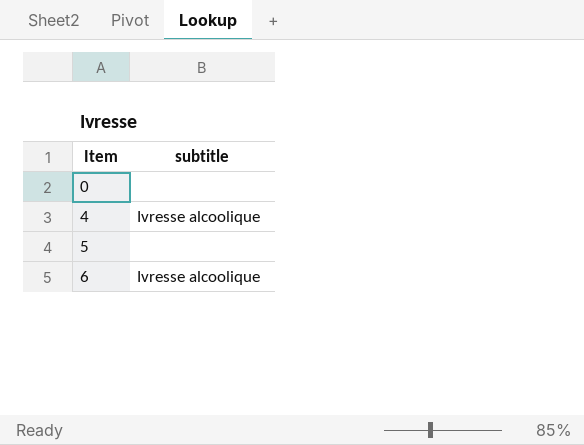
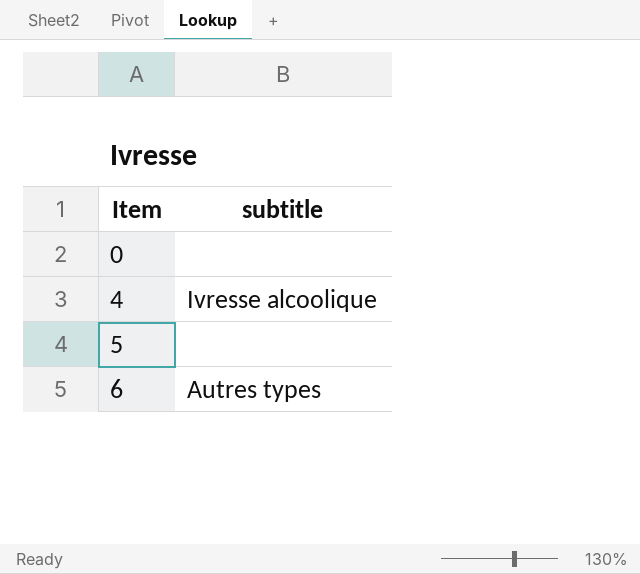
6 | subtitle: Ivresse alcoolique -> Autres types

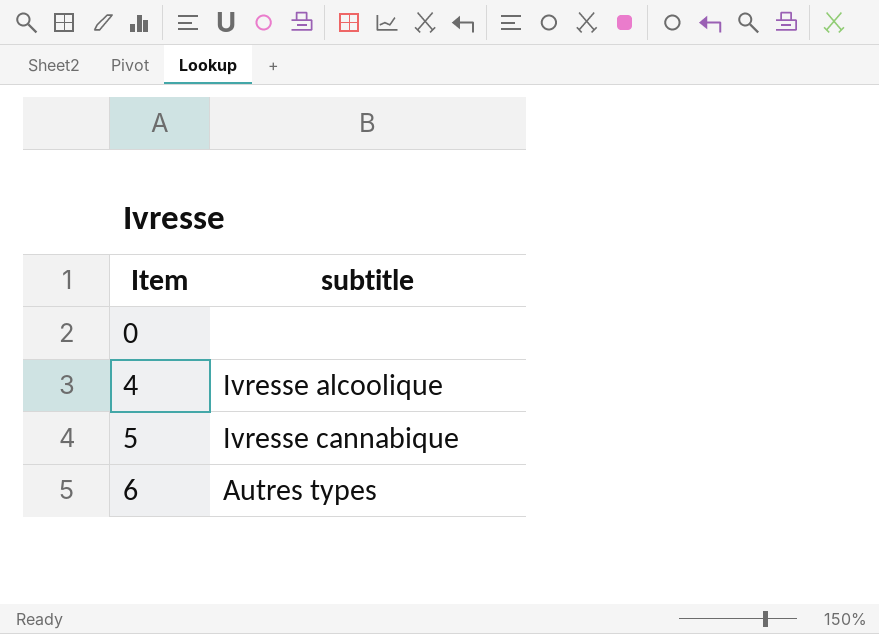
5 | subtitle: none -> Ivresse cannabique

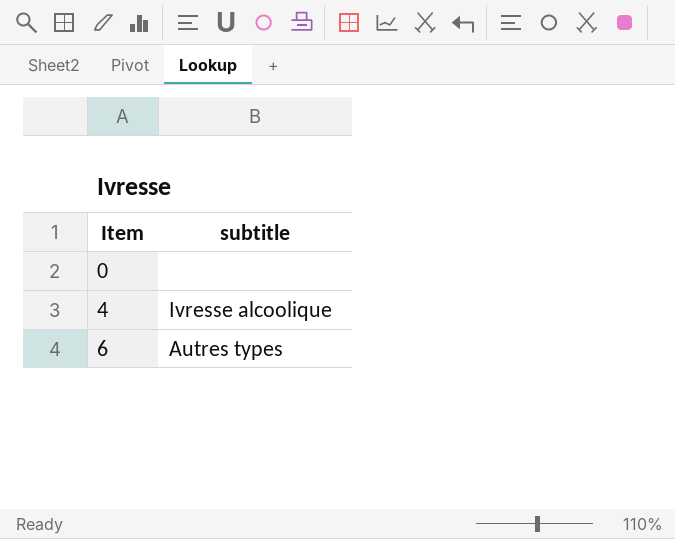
row 5: Ivresse cannabique -> none

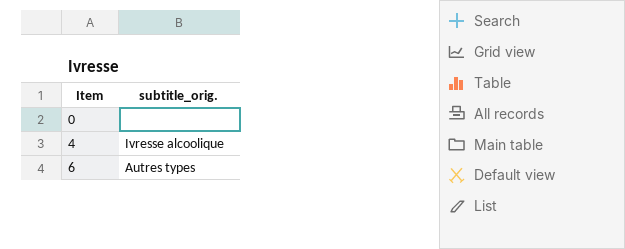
column name: subtitle -> subtitle_orig.

